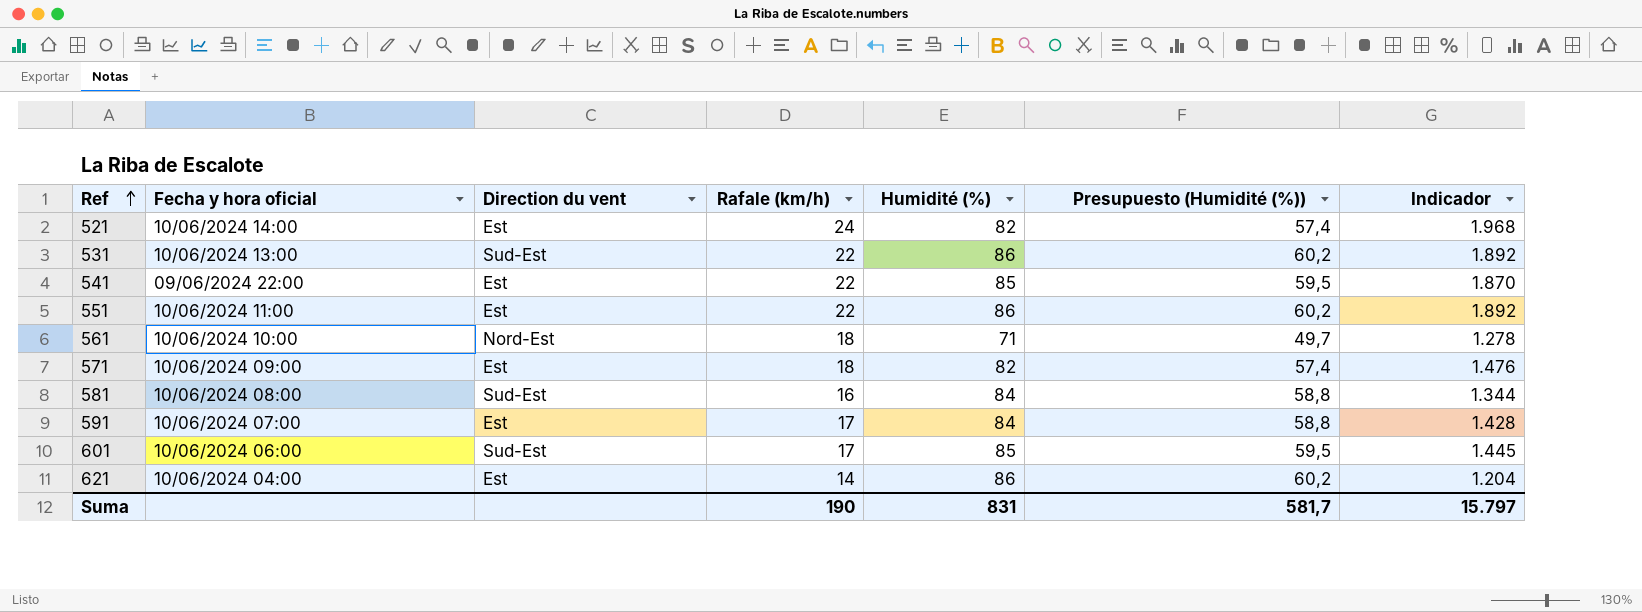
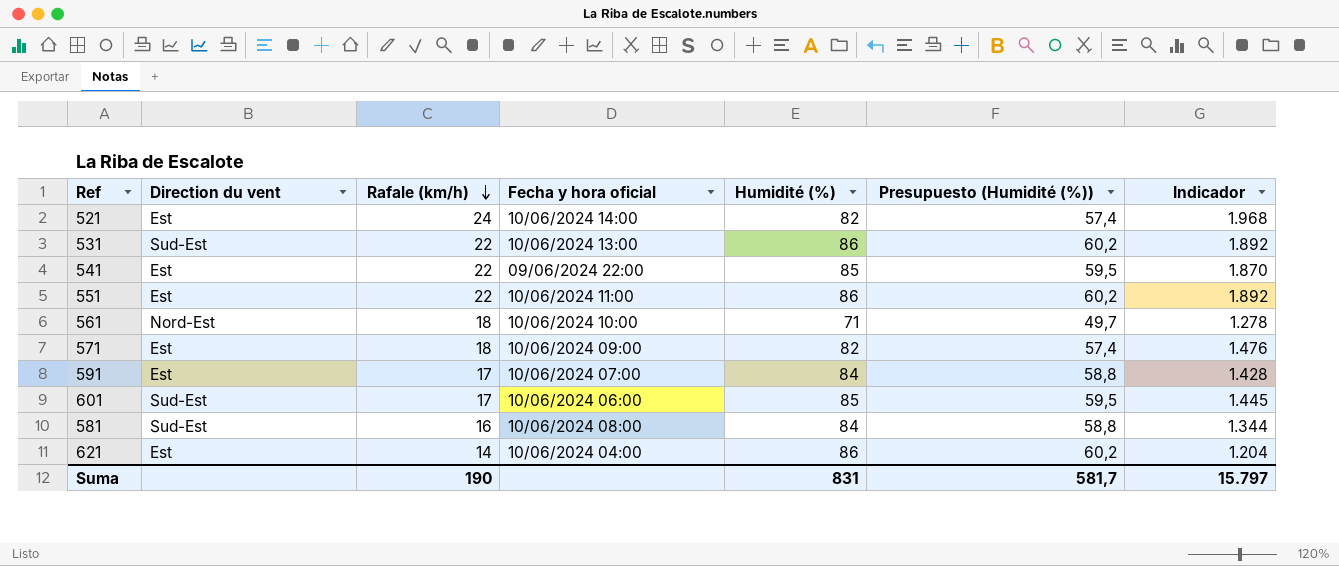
row order: Ref ascending -> Rafale (km/h) descending
column Fecha y hora oficial | position: 2 -> 4

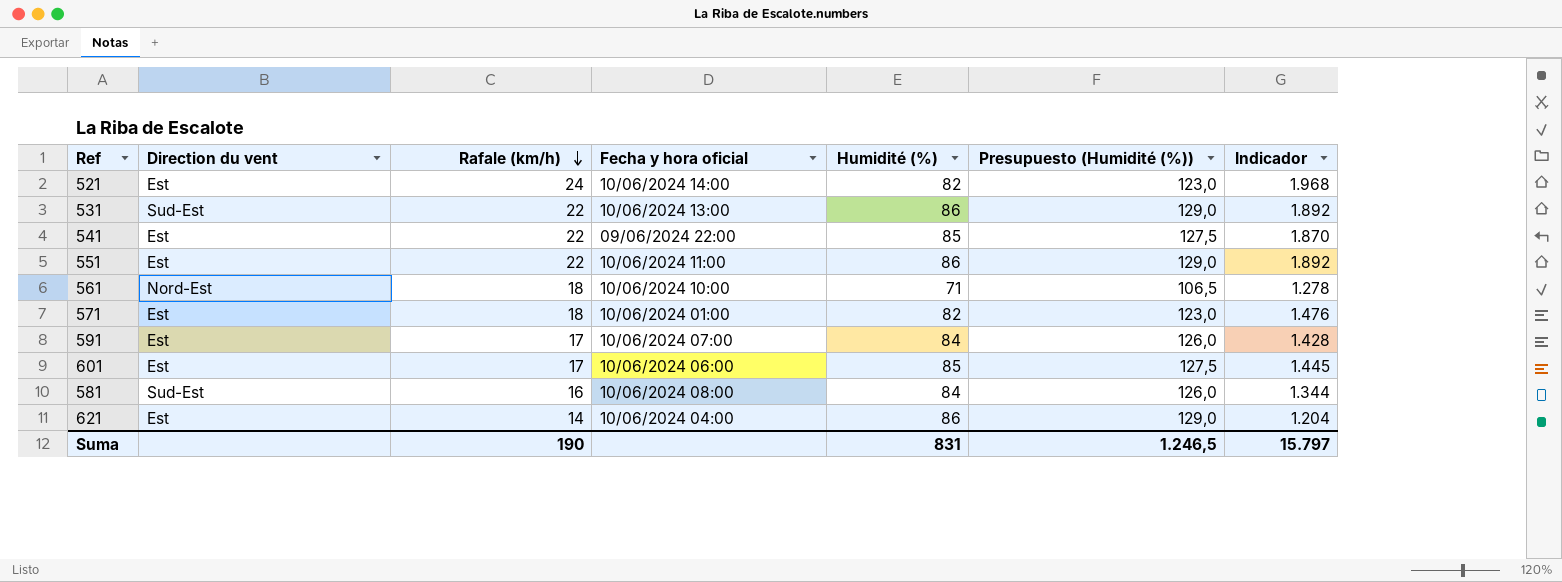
column Presupuesto (Humidité (%)) | formula: [Humidité (%)] * 0,7 -> [Humidité (%)] * 1,5
571 | Fecha y hora oficial: 10/06/2024 09:00 -> 10/06/2024 01:00
601 | Direction du vent: Sud-Est -> Est
Suma | Presupuesto (Humidité (%)): 581,7 -> 1.246,5

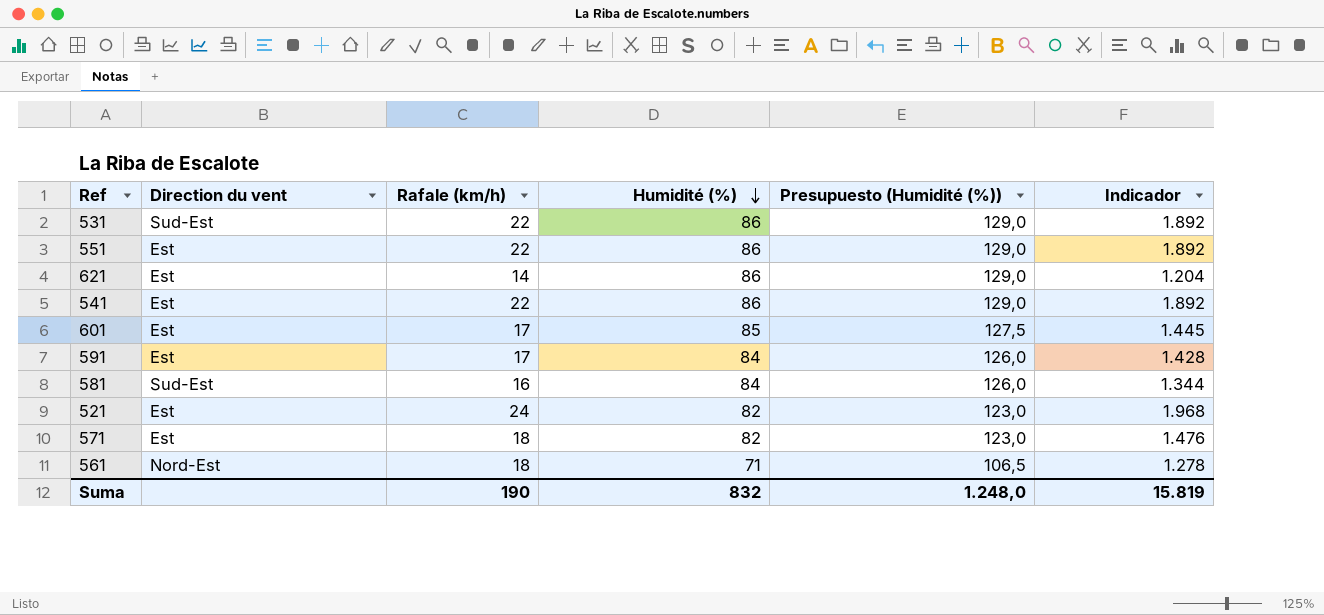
row order: Rafale (km/h) descending -> Humidité (%) descending
column Fecha y hora oficial | position: 4 -> none
541 | Humidité (%): 85 -> 86
541 | Presupuesto (Humidité (%)): 127,5 -> 129,0
541 | Indicador: 1.870 -> 1.892
Suma | Humidité (%): 831 -> 832
Suma | Presupuesto (Humidité (%)): 1.246,5 -> 1.248,0
Suma | Indicador: 15.797 -> 15.819

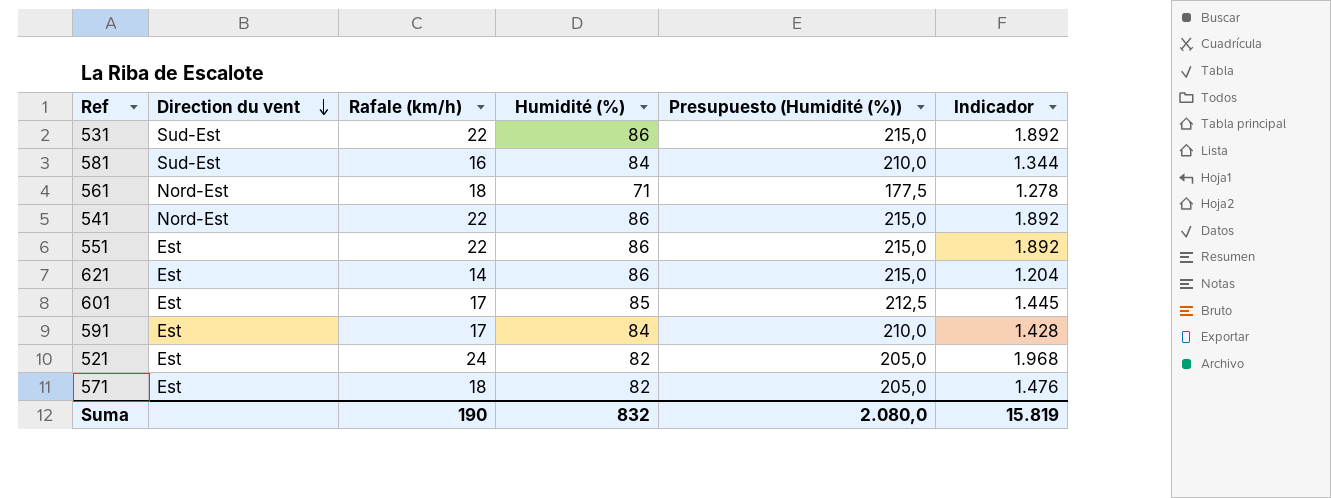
row order: Humidité (%) descending -> Direction du vent descending
column Presupuesto (Humidité (%)) | formula: [Humidité (%)] * 1,5 -> [Humidité (%)] * 2,5
541 | Direction du vent: Est -> Nord-Est
Suma | Presupuesto (Humidité (%)): 1.248,0 -> 2.080,0

